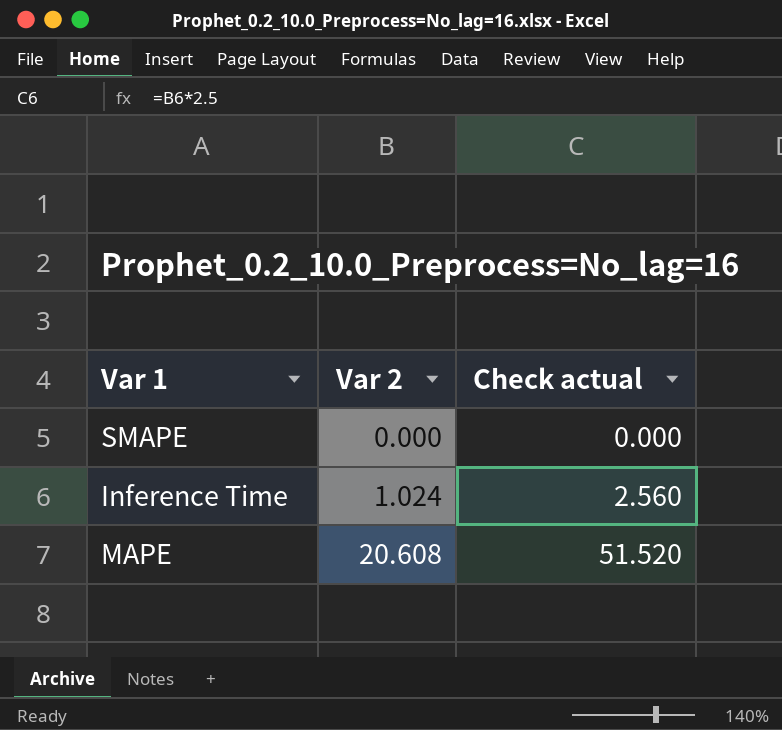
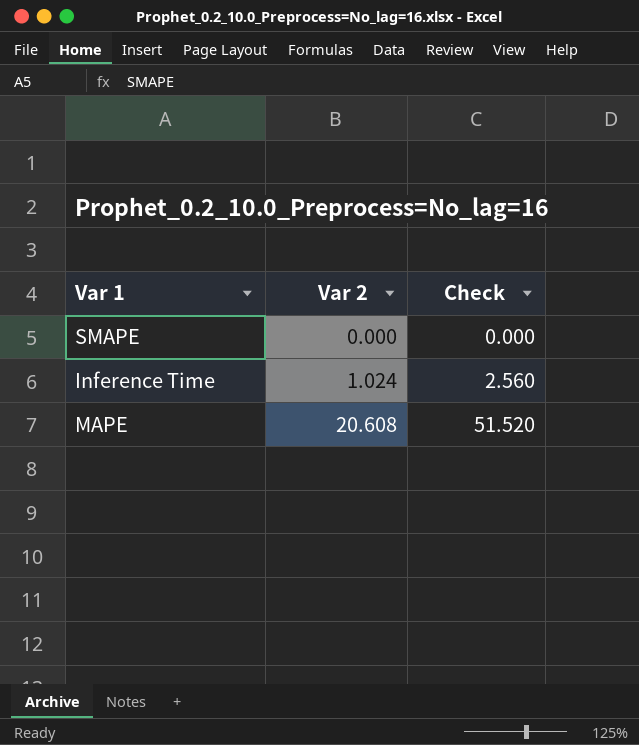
column name: Check actual -> Check

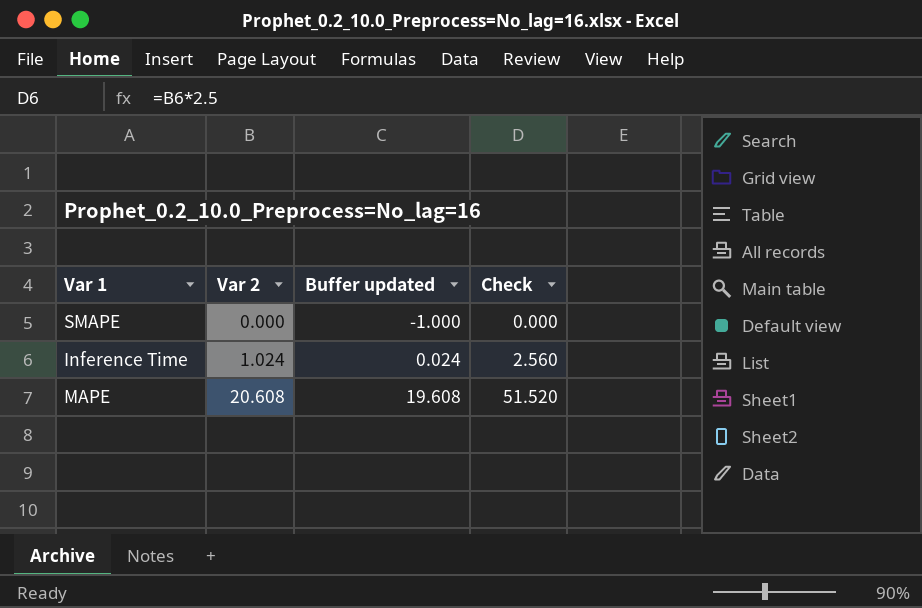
column Buffer updated | formula: none -> [Var 2] - 1

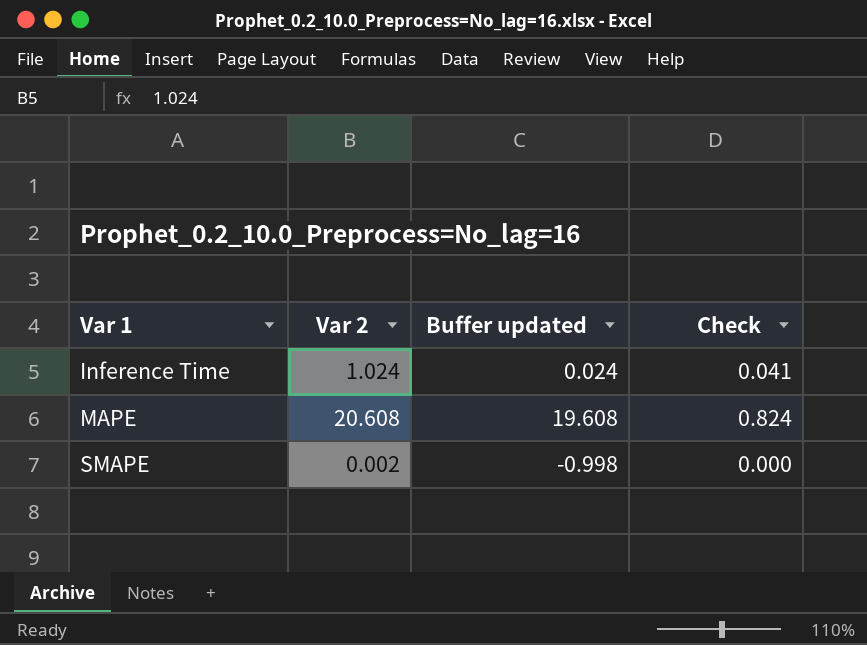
row order: Var 2 ascending -> Var 1 ascending
column Check | formula: [Var 2] * 2.5 -> [Var 2] * 0.04
SMAPE | Var 2: 0.000 -> 0.002
SMAPE | Buffer updated: -1.000 -> -0.998

